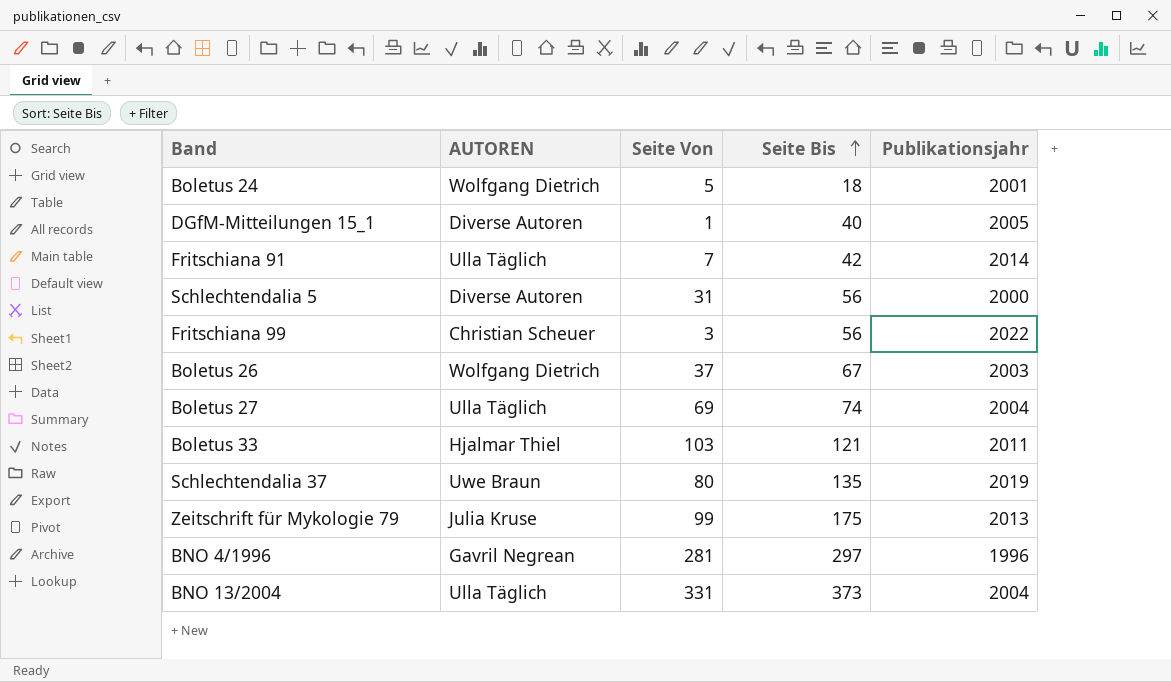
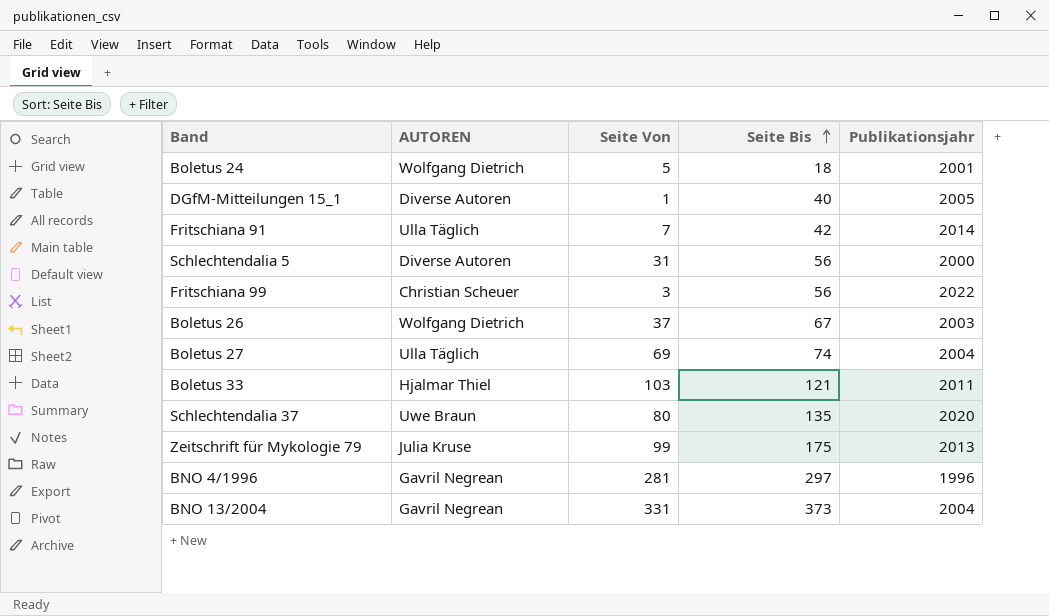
Schlechtendalia 37 | Publikationsjahr: 2019 -> 2020
BNO 13/2004 | AUTOREN: Ulla Täglich -> Gavril Negrean

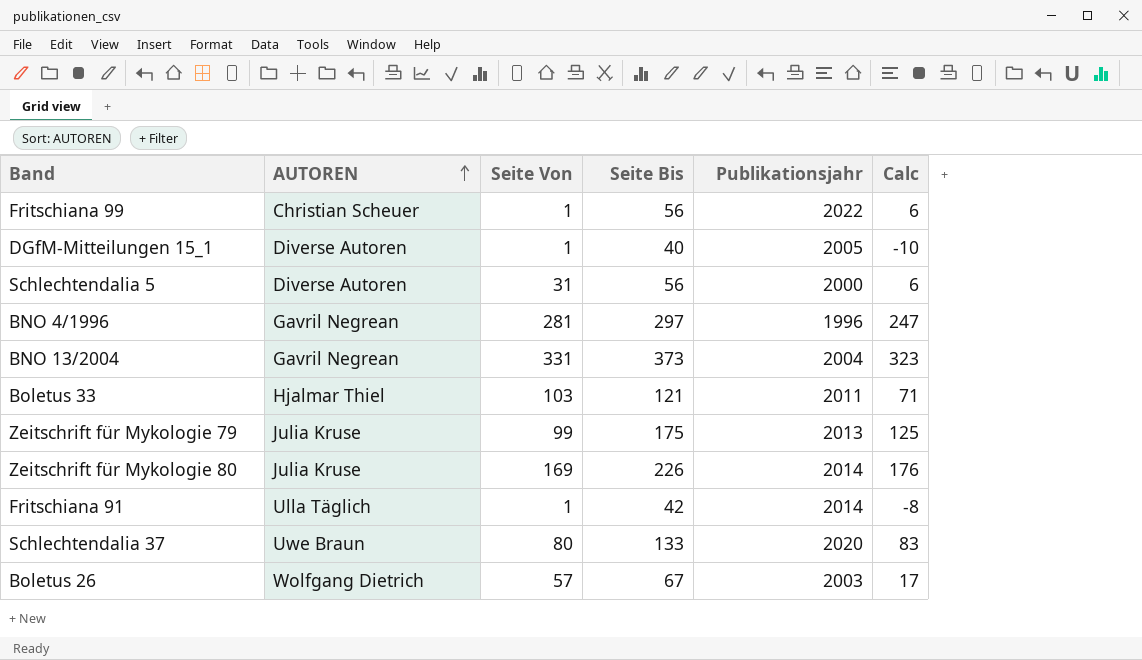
row order: Seite Bis ascending -> AUTOREN ascending
column Calc | formula: none -> [Seite Bis] - 50
row Boletus 24: Wolfgang Dietrich | 5 | 18 | 2001 -> none
row Boletus 27: Ulla Täglich | 69 | 74 | 2004 -> none
Fritschiana 99 | Seite Von: 3 -> 1
row Zeitschrift für Mykologie 80: none -> Julia Kruse | 169 | 226 | 2014 | 176
Fritschiana 91 | Seite Von: 7 -> 1
Schlechtendalia 37 | Seite Bis: 135 -> 133
Boletus 26 | Seite Von: 37 -> 57

